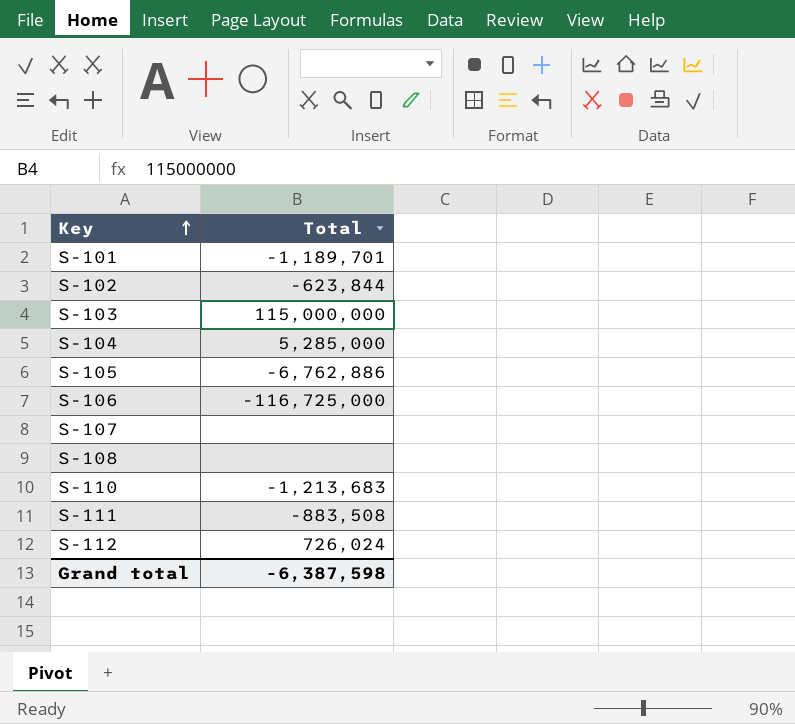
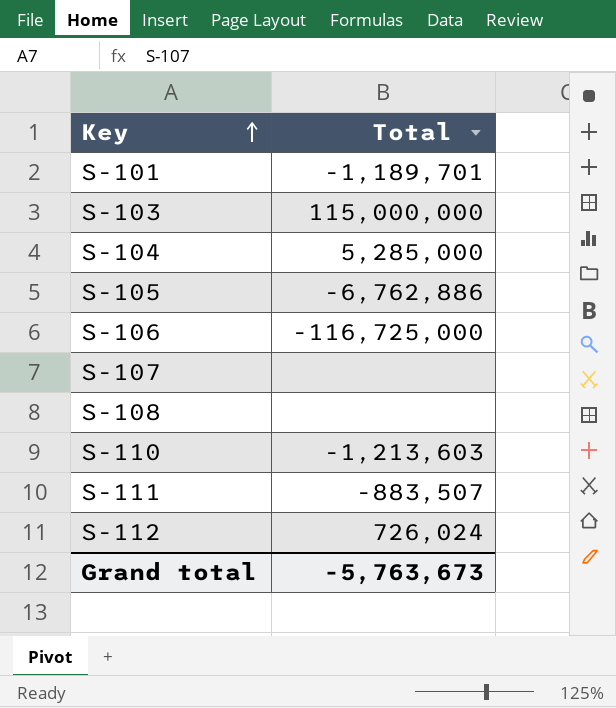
row S-102: -623,844 -> none
S-110 | Total: -1,213,683 -> -1,213,603
S-111 | Total: -883,508 -> -883,507
Grand total | Total: -6,387,598 -> -5,763,673

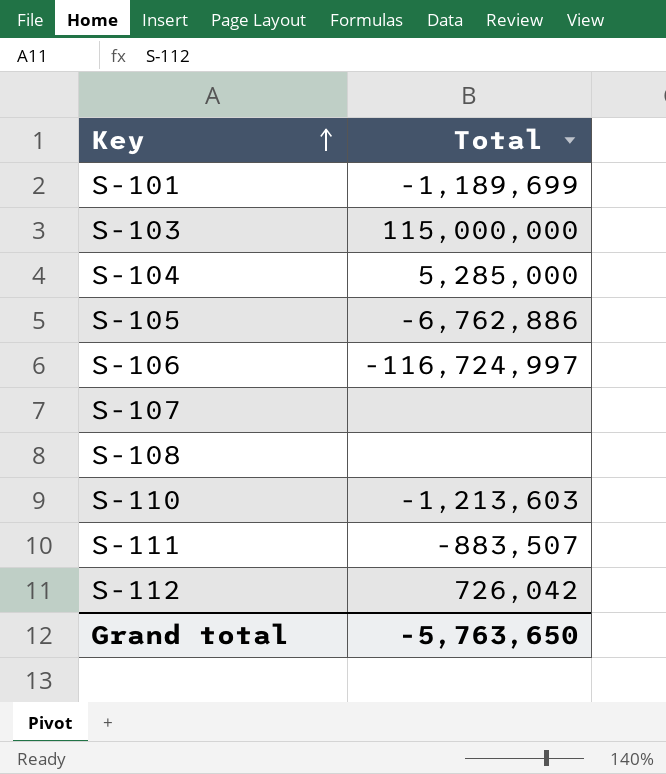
S-101 | Total: -1,189,701 -> -1,189,699
S-106 | Total: -116,725,000 -> -116,724,997
S-112 | Total: 726,024 -> 726,042
Grand total | Total: -5,763,673 -> -5,763,650

